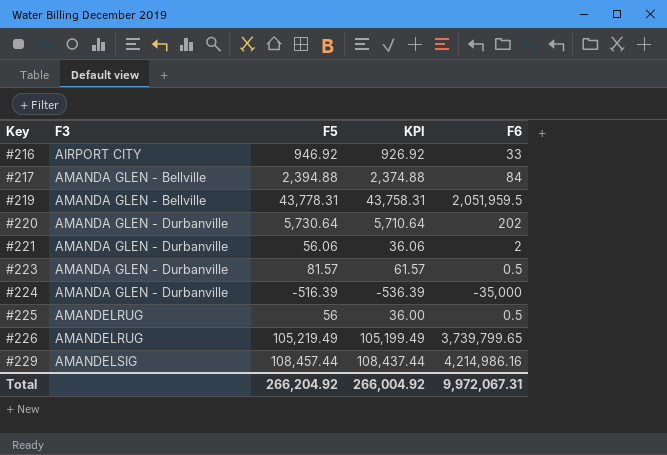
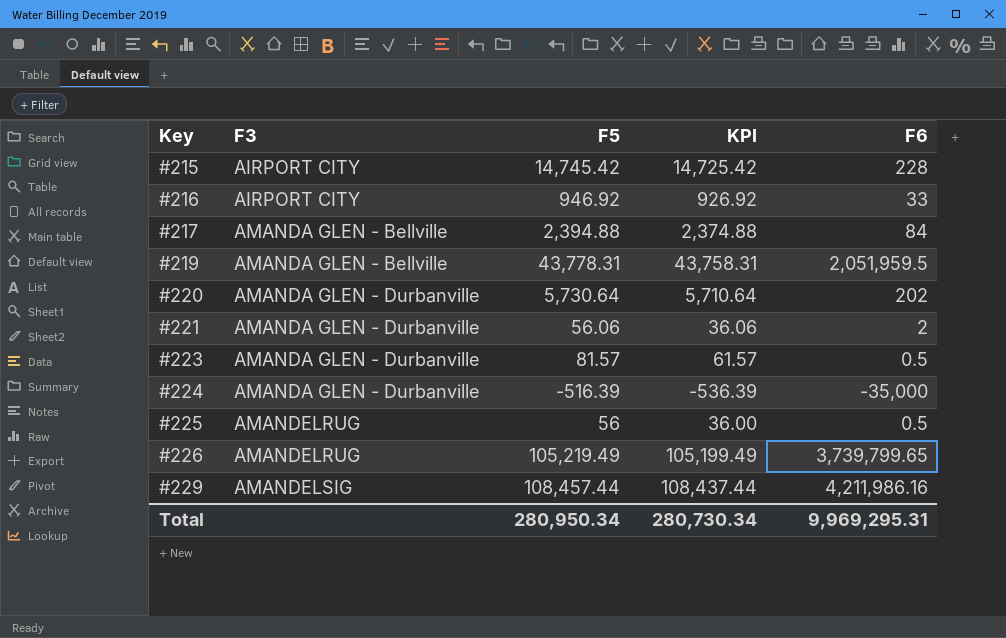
row #215: none -> AIRPORT CITY | 14,745.42 | 14,725.42 | 228
#229 | F6: 4,214,986.16 -> 4,211,986.16
Total | F5: 266,204.92 -> 280,950.34
Total | KPI: 266,004.92 -> 280,730.34
Total | F6: 9,972,067.31 -> 9,969,295.31

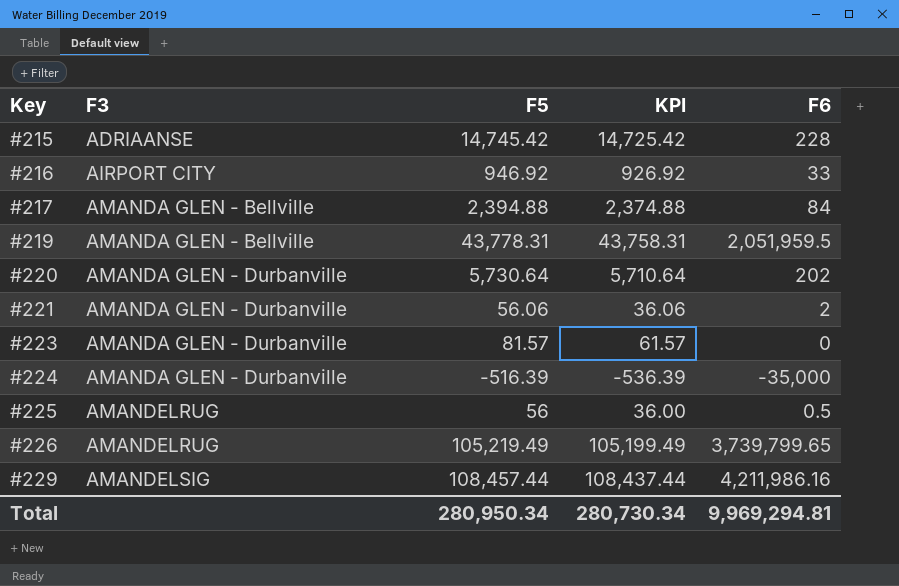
#215 | F3: AIRPORT CITY -> ADRIAANSE
#223 | F6: 0.5 -> 0
Total | F6: 9,969,295.31 -> 9,969,294.81

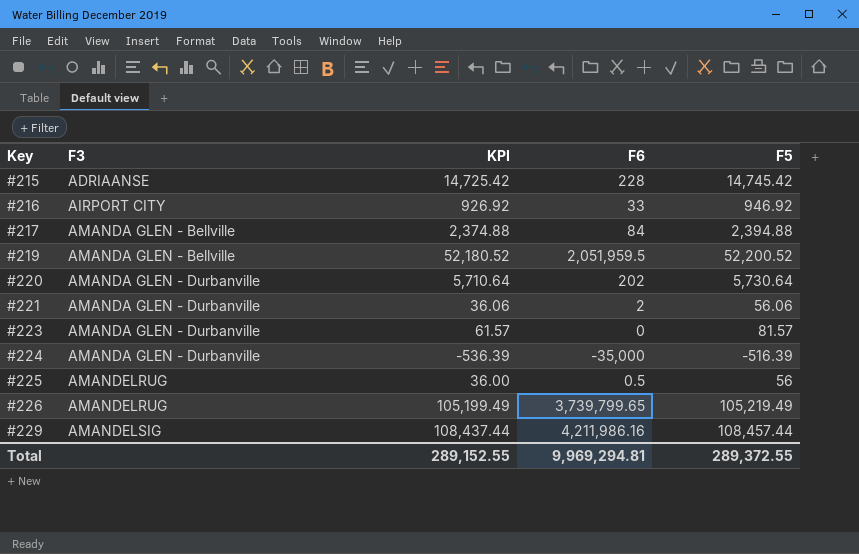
column F5 | position: 3 -> 5
#219 | KPI: 43,758.31 -> 52,180.52
#219 | F5: 43,778.31 -> 52,200.52
Total | KPI: 280,730.34 -> 289,152.55
Total | F5: 280,950.34 -> 289,372.55

